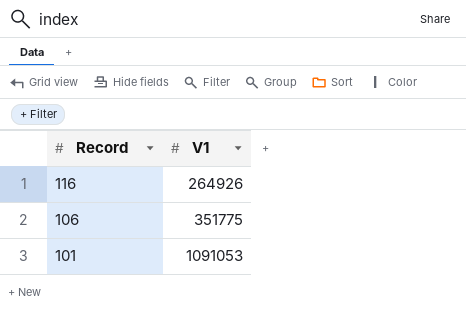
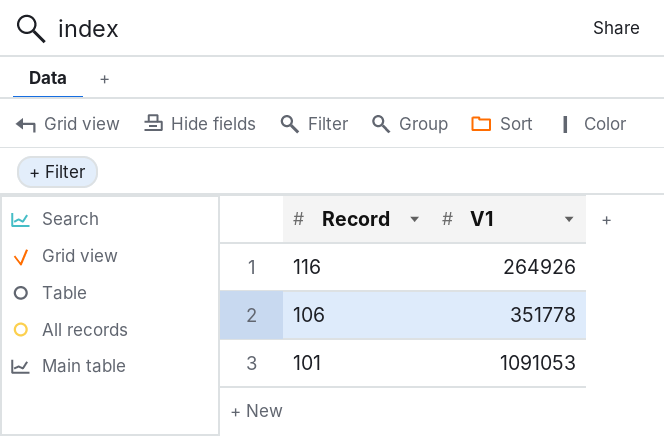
106 | V1: 351775 -> 351778

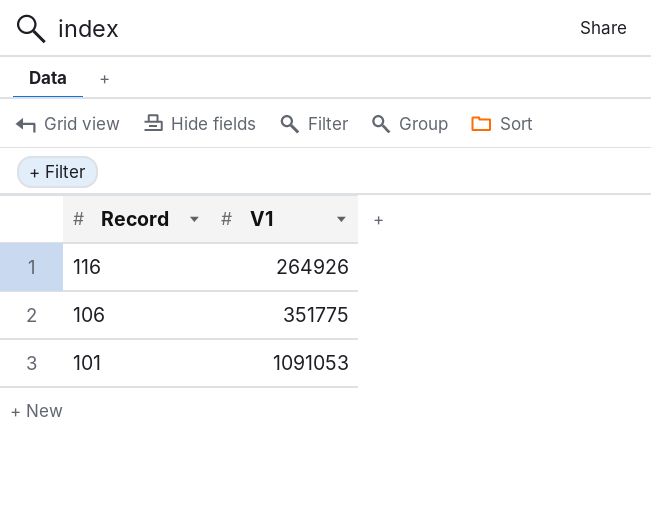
106 | V1: 351778 -> 351775

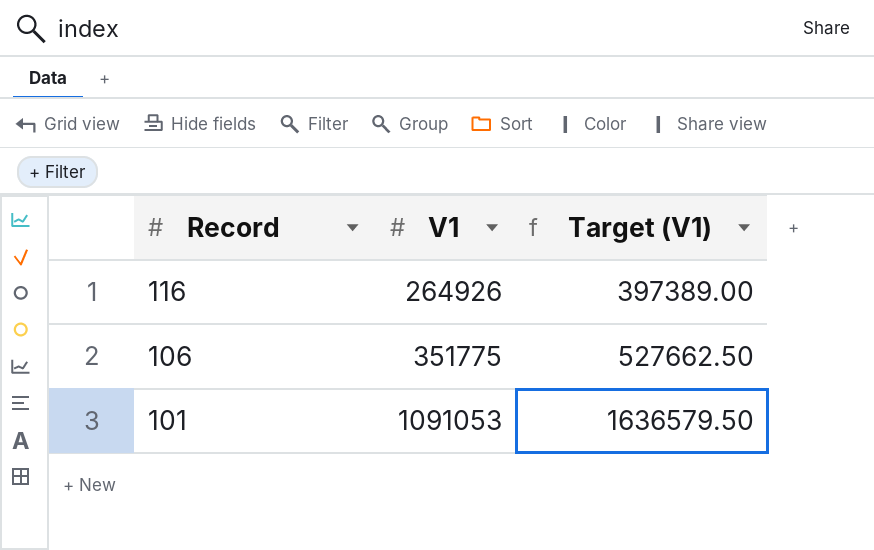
column Target (V1) | formula: none -> [V1] * 1.5

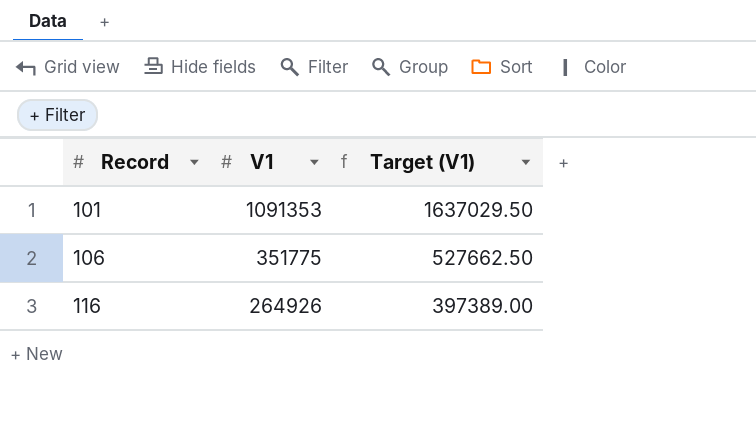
row order: Record descending -> Record ascending
101 | V1: 1091053 -> 1091353
101 | Target (V1): 1636579.50 -> 1637029.50

